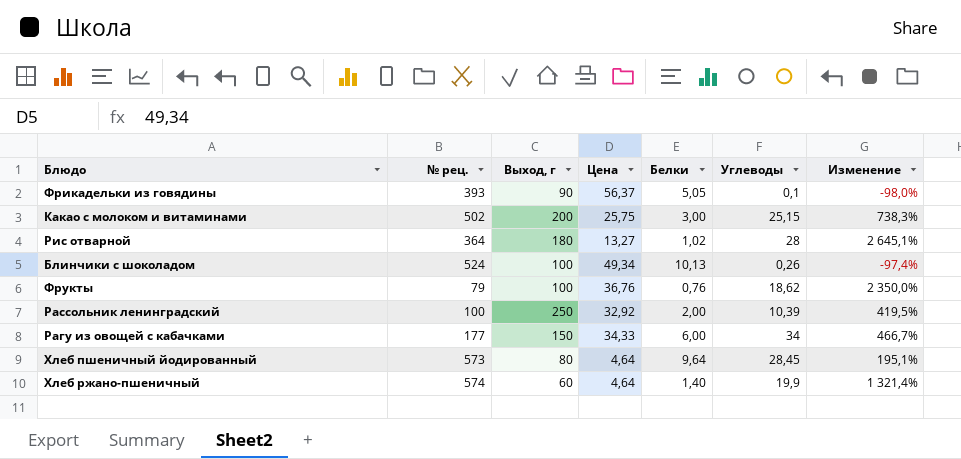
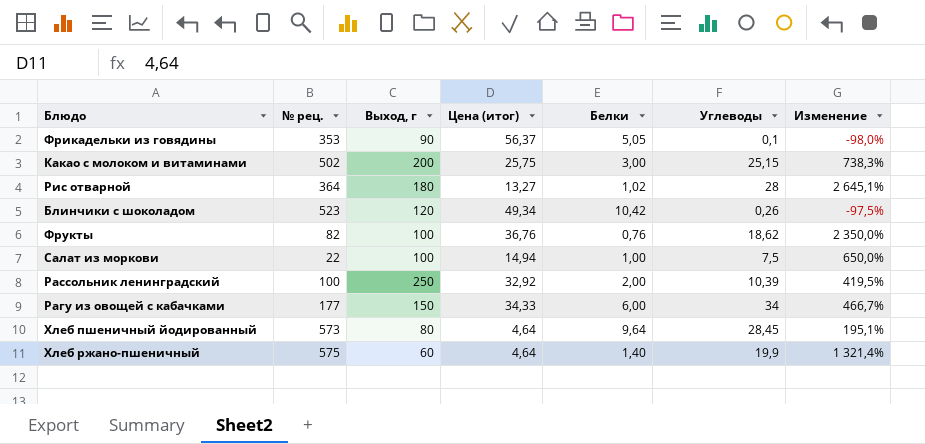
column name: Цена -> Цена (итог)
Фрикадельки из говядины | № рец.: 393 -> 353
Блинчики с шоколадом | № рец.: 524 -> 523
Блинчики с шоколадом | Выход, г: 100 -> 120
Блинчики с шоколадом | Белки: 10,13 -> 10,42
Блинчики с шоколадом | Изменение: -97,4% -> -97,5%
Фрукты | № рец.: 79 -> 82
row Салат из моркови: none -> 22 | 100 | 14,94 | 1,00 | 7,5 | 650,0%
Хлеб ржано-пшеничный | № рец.: 574 -> 575

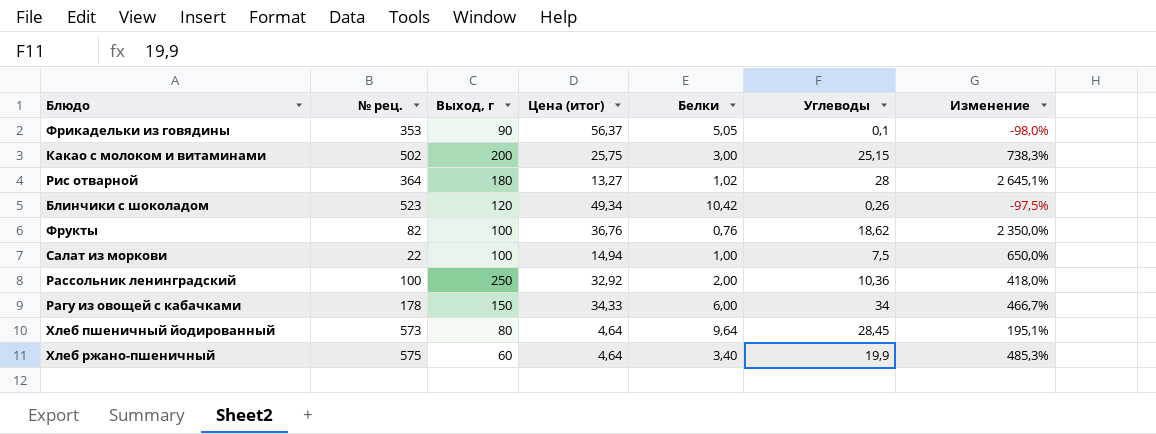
Рассольник ленинградский | Углеводы: 10,39 -> 10,36
Рассольник ленинградский | Изменение: 419,5% -> 418,0%
Рагу из овощей с кабачками | № рец.: 177 -> 178
Хлеб ржано-пшеничный | Белки: 1,40 -> 3,40
Хлеб ржано-пшеничный | Изменение: 1 321,4% -> 485,3%

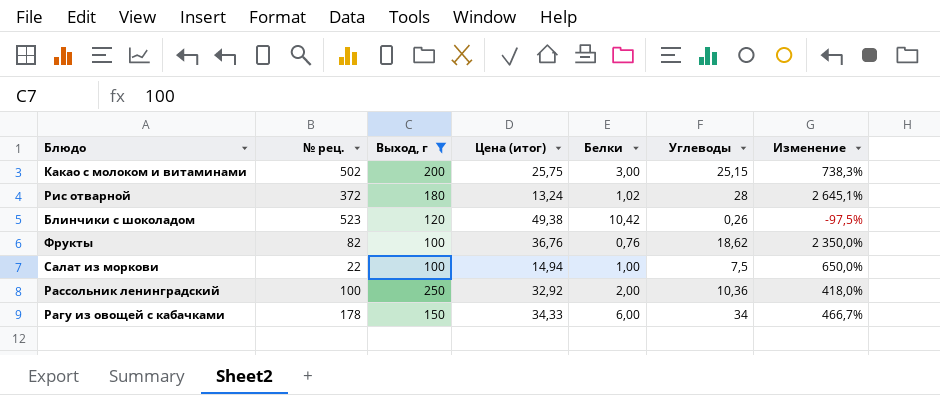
filter: none -> Выход, г >= 100
Рис отварной | № рец.: 364 -> 372
Рис отварной | Цена (итог): 13,27 -> 13,24
Блинчики с шоколадом | Цена (итог): 49,34 -> 49,38

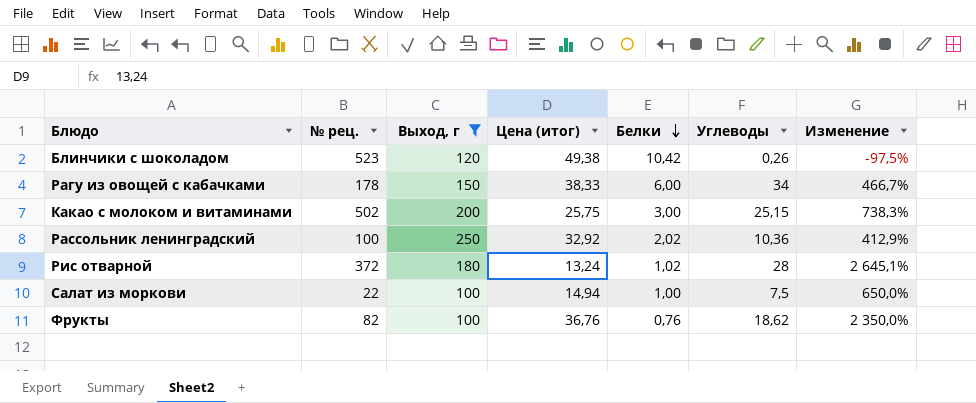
row order: none -> Белки descending
Рагу из овощей с кабачками | Цена (итог): 34,33 -> 38,33
Рассольник ленинградский | Белки: 2,00 -> 2,02
Рассольник ленинградский | Изменение: 418,0% -> 412,9%

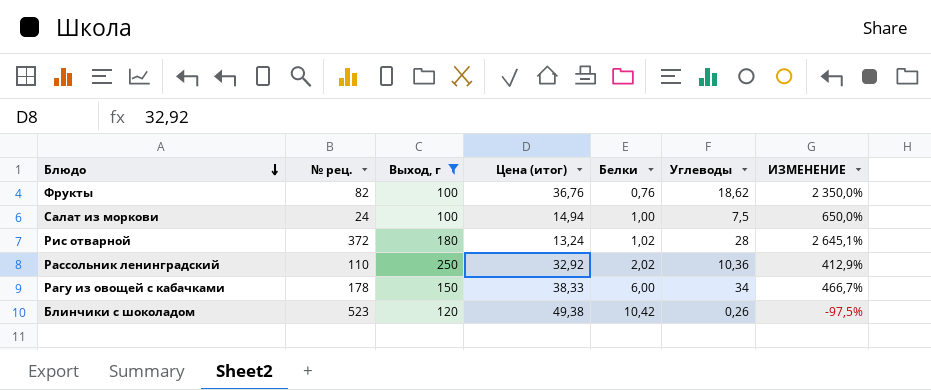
row order: Белки descending -> Блюдо descending
column name: Изменение -> ИЗМЕНЕНИЕ
row Какао с молоком и витаминами: 502 | 200 | 25,75 | 3,00 | 25,15 | 738,3% -> none
Салат из моркови | № рец.: 22 -> 24
Рассольник ленинградский | № рец.: 100 -> 110

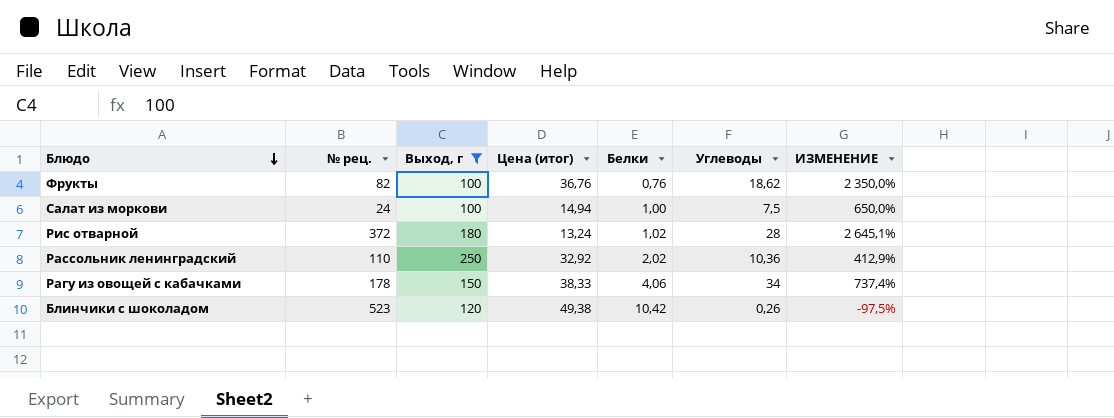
Рагу из овощей с кабачками | Белки: 6,00 -> 4,06
Рагу из овощей с кабачками | ИЗМЕНЕНИЕ: 466,7% -> 737,4%

